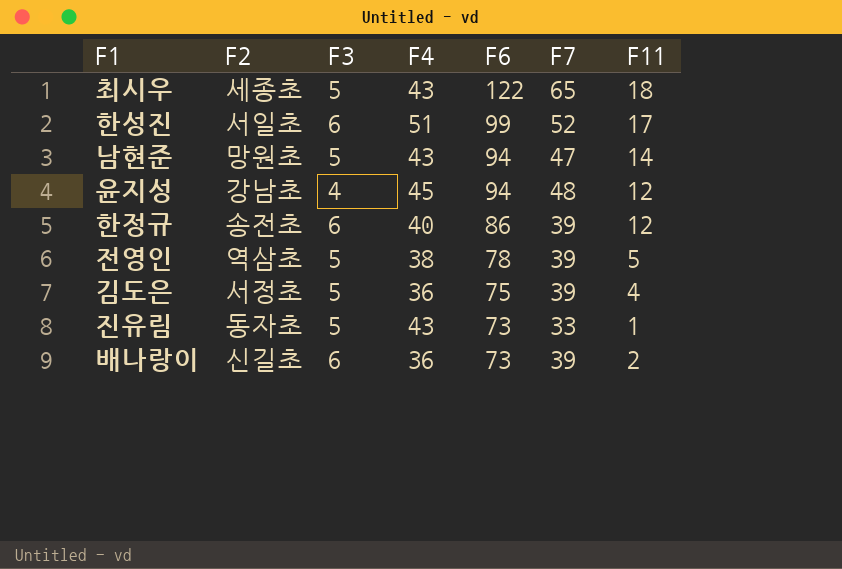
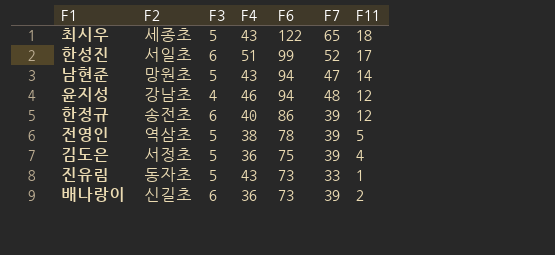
윤지성 | F4: 45 -> 46

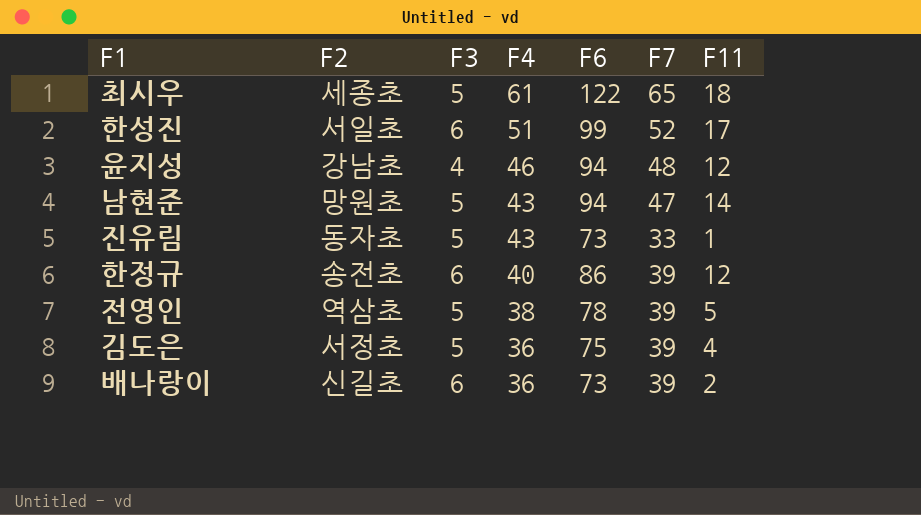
row order: F6 descending -> F4 descending
최시우 | F4: 43 -> 61

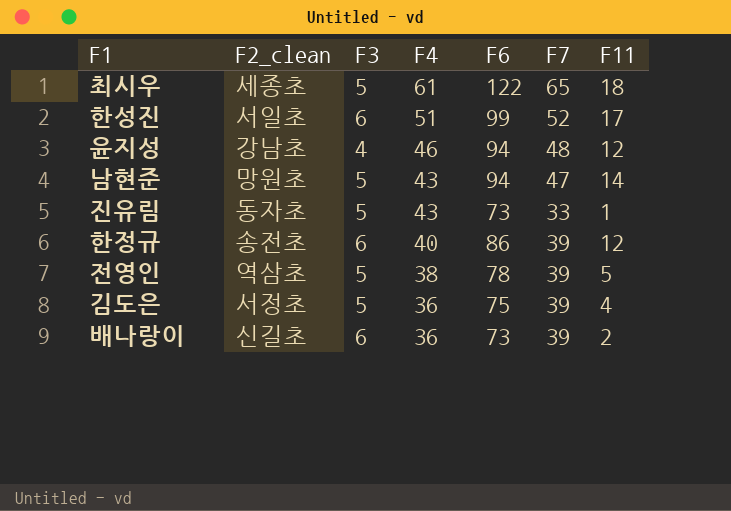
column name: F2 -> F2_clean

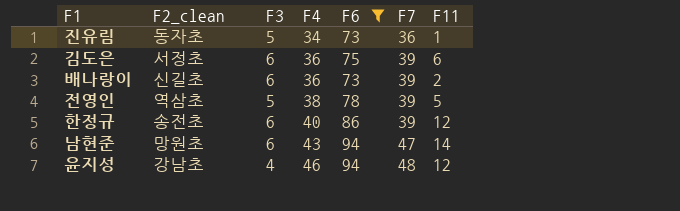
filter: none -> F6 <= 94
row order: F4 descending -> F4 ascending
진유림 | F4: 43 -> 34
진유림 | F7: 33 -> 36
김도은 | F3: 5 -> 6
김도은 | F11: 4 -> 6
남현준 | F3: 5 -> 6

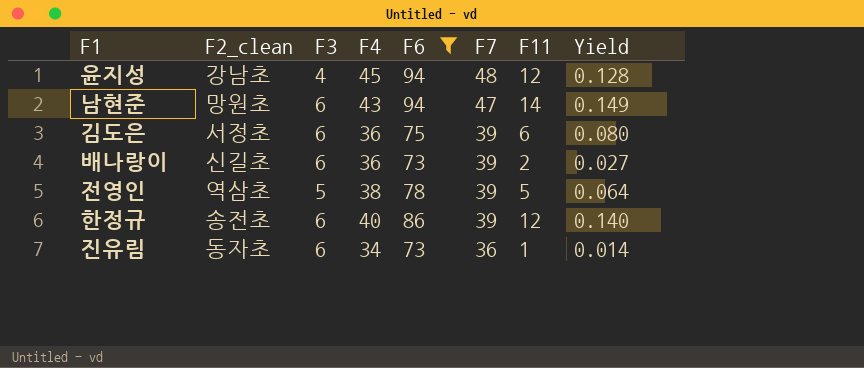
row order: F4 ascending -> F7 descending
column Yield | formula: none -> [F11] / [F6]
윤지성 | F4: 46 -> 45
진유림 | F3: 5 -> 6

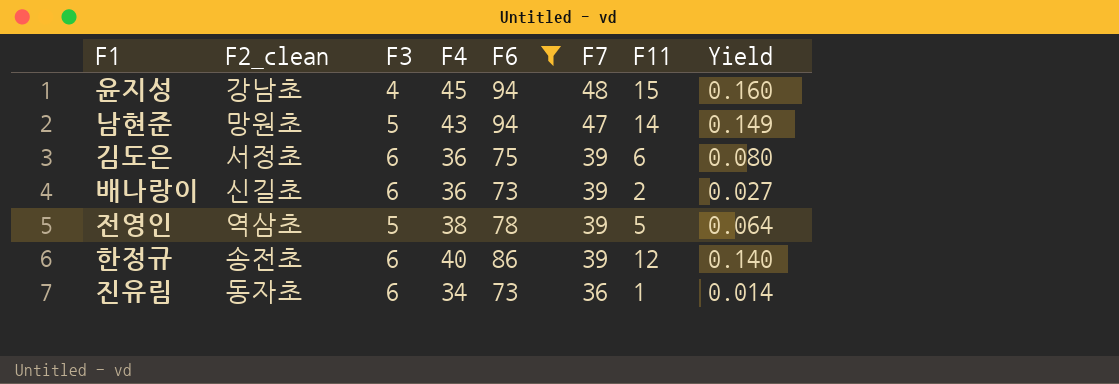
윤지성 | F11: 12 -> 15
윤지성 | Yield: 0.128 -> 0.160
남현준 | F3: 6 -> 5

